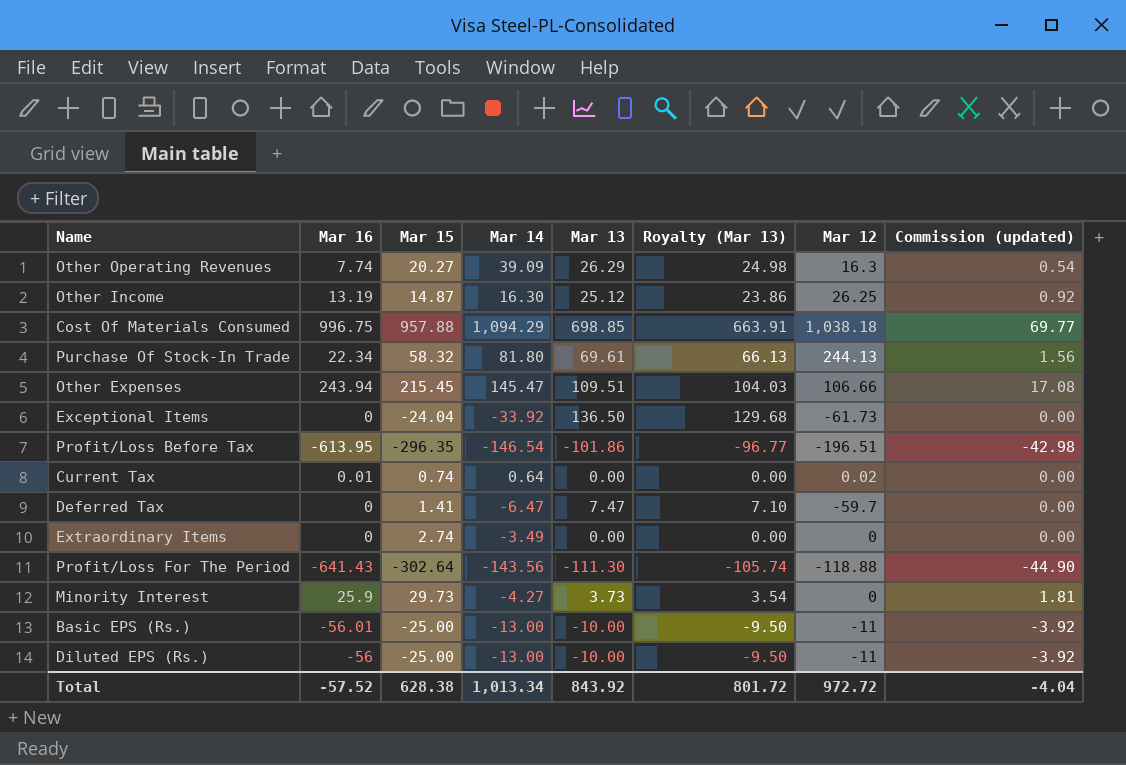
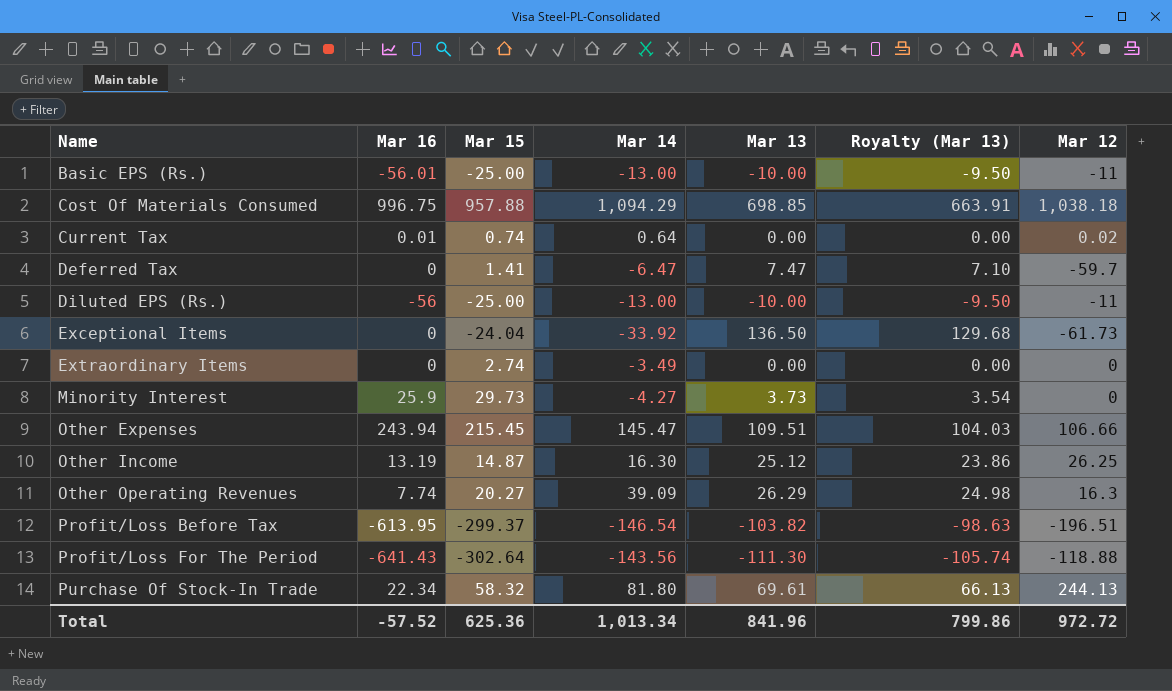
row order: none -> Name ascending
column Commission (updated) | formula: [Mar 16] * 0.07 -> none
Profit/Loss Before Tax | Mar 15: -296.35 -> -299.37
Profit/Loss Before Tax | Mar 13: -101.86 -> -103.82
Profit/Loss Before Tax | Royalty (Mar 13): -96.77 -> -98.63
Total | Mar 15: 628.38 -> 625.36
Total | Mar 13: 843.92 -> 841.96
Total | Royalty (Mar 13): 801.72 -> 799.86

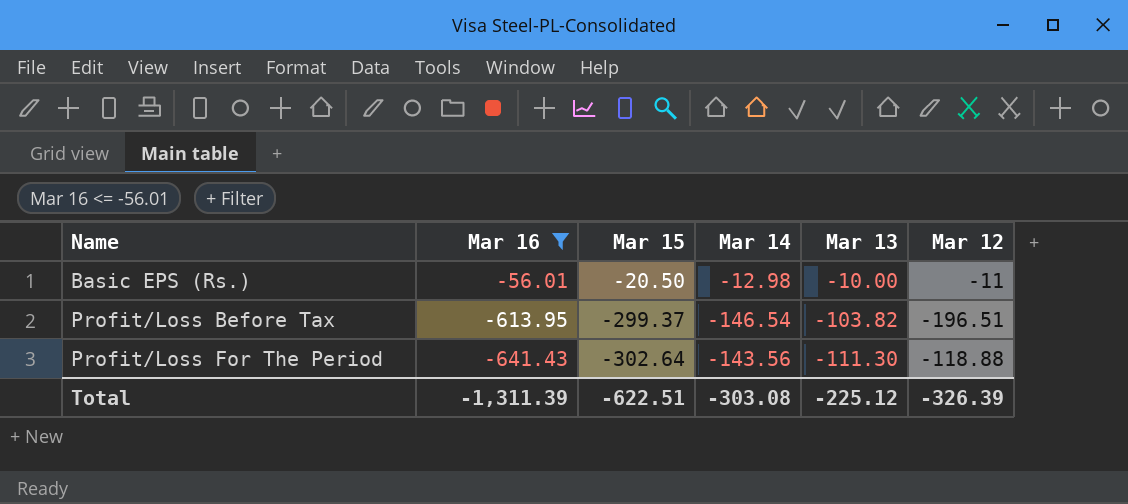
filter: none -> Mar 16 <= -56.01
column Royalty (Mar 13) | formula: [Mar 13] * 0.95 -> none
Basic EPS (Rs.) | Mar 15: -25.00 -> -20.50
Basic EPS (Rs.) | Mar 14: -13.00 -> -12.98
Total | Mar 16: -57.52 -> -1,311.39
Total | Mar 15: 625.36 -> -622.51
Total | Mar 14: 1,013.34 -> -303.08
Total | Mar 13: 841.96 -> -225.12
Total | Mar 12: 972.72 -> -326.39

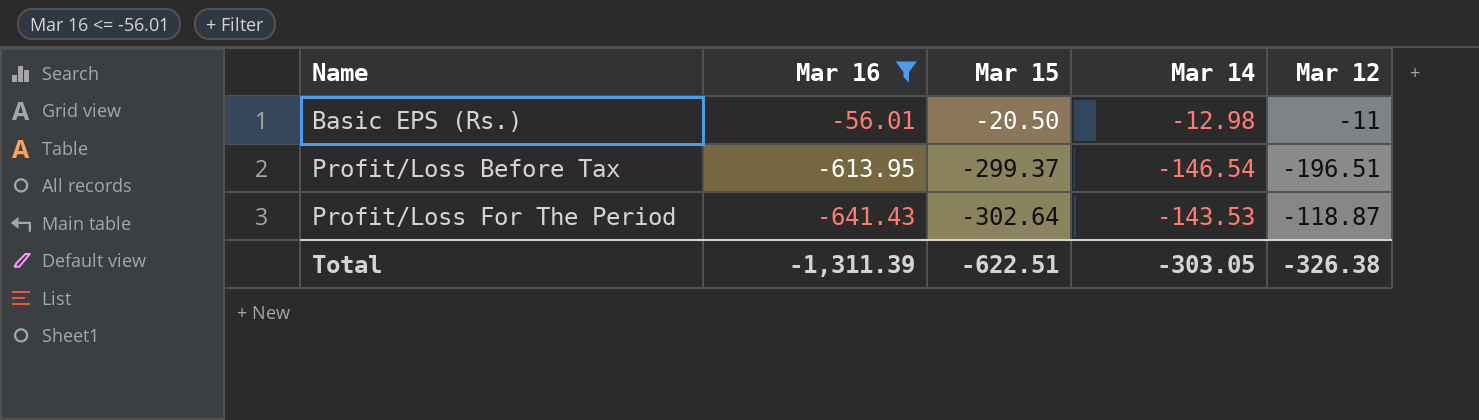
column Mar 13 | position: 5 -> none
Profit/Loss For The Period | Mar 14: -143.56 -> -143.53
Profit/Loss For The Period | Mar 12: -118.88 -> -118.87
Total | Mar 14: -303.08 -> -303.05
Total | Mar 12: -326.39 -> -326.38

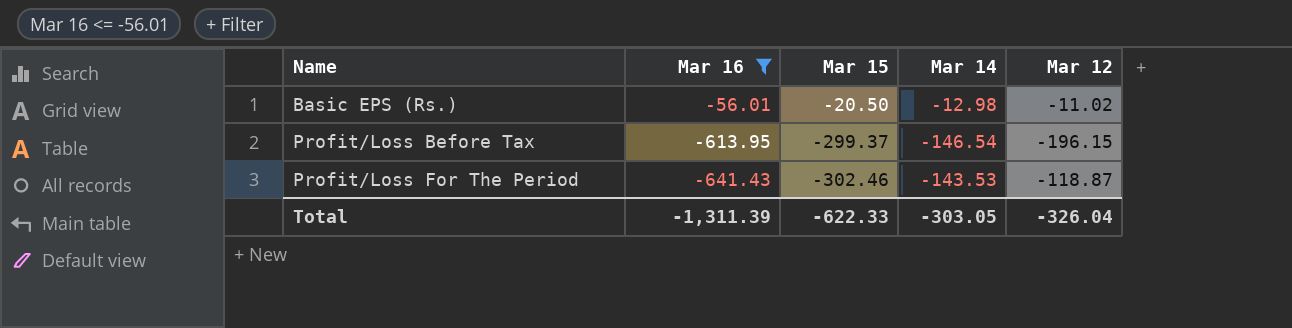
Basic EPS (Rs.) | Mar 12: -11 -> -11.02
Profit/Loss Before Tax | Mar 12: -196.51 -> -196.15
Profit/Loss For The Period | Mar 15: -302.64 -> -302.46
Total | Mar 15: -622.51 -> -622.33
Total | Mar 12: -326.38 -> -326.04

